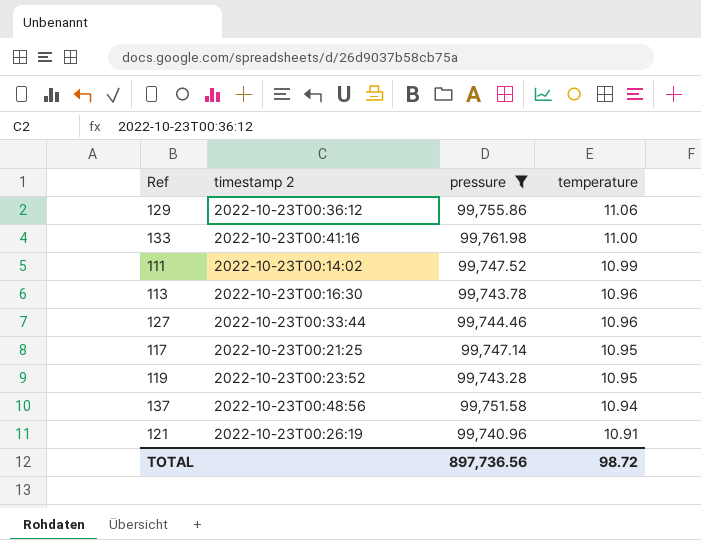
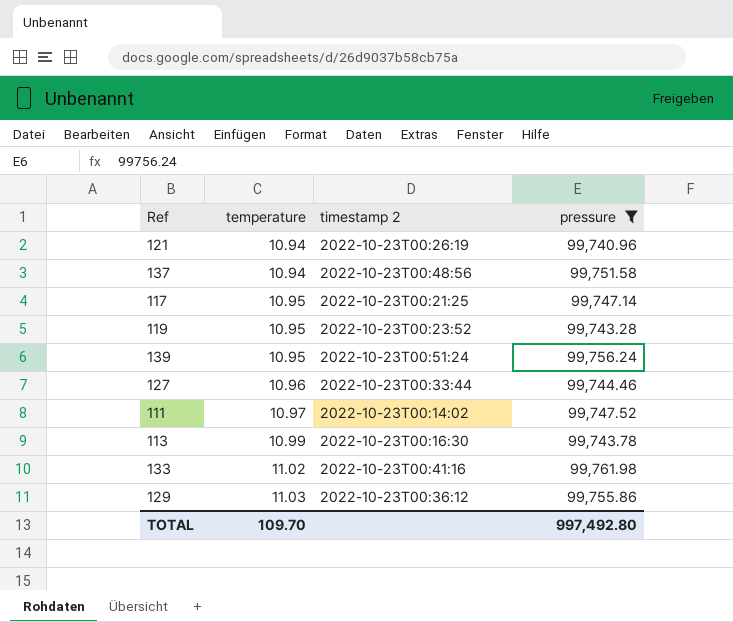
row order: temperature descending -> temperature ascending
column temperature | position: 4 -> 2
121 | temperature: 10.91 -> 10.94
row 139: none -> 10.95 | 2022-10-23T00:51:24 | 99,756.24
111 | temperature: 10.99 -> 10.97
113 | temperature: 10.96 -> 10.99
133 | temperature: 11.00 -> 11.02
129 | temperature: 11.06 -> 11.03
TOTAL | temperature: 98.72 -> 109.70
TOTAL | pressure: 897,736.56 -> 997,492.80

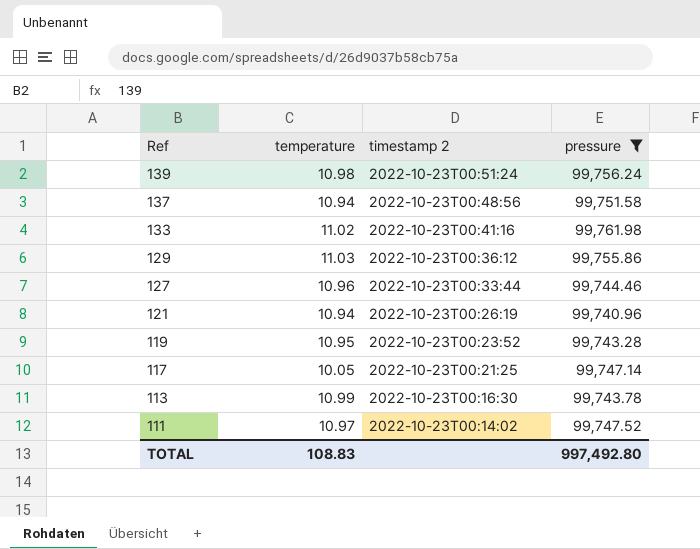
row order: temperature ascending -> Ref descending
139 | temperature: 10.95 -> 10.98
117 | temperature: 10.95 -> 10.05
TOTAL | temperature: 109.70 -> 108.83

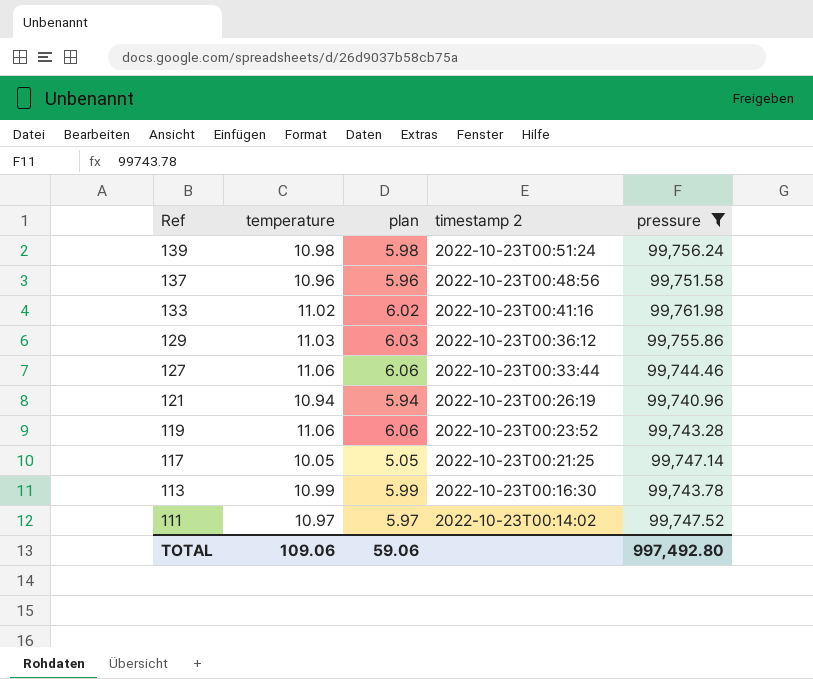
column plan | formula: none -> [temperature] - 5
137 | temperature: 10.94 -> 10.96
127 | temperature: 10.96 -> 11.06
119 | temperature: 10.95 -> 11.06
TOTAL | temperature: 108.83 -> 109.06

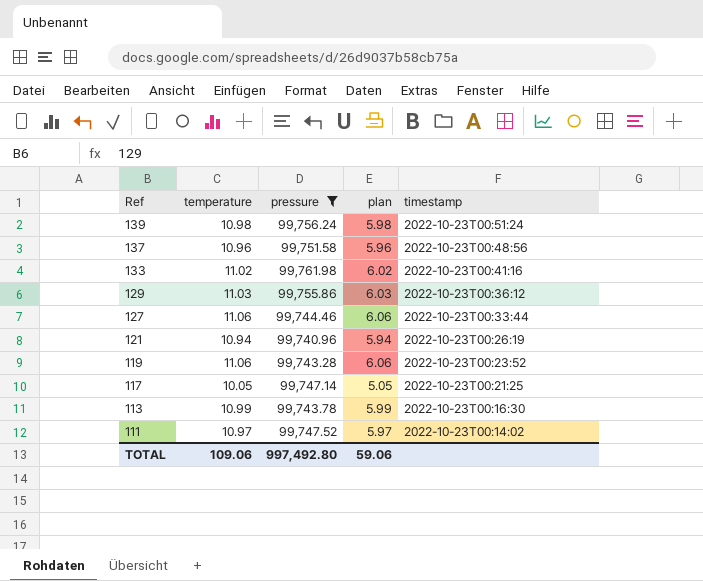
column pressure | position: 5 -> 3
column name: timestamp 2 -> timestamp

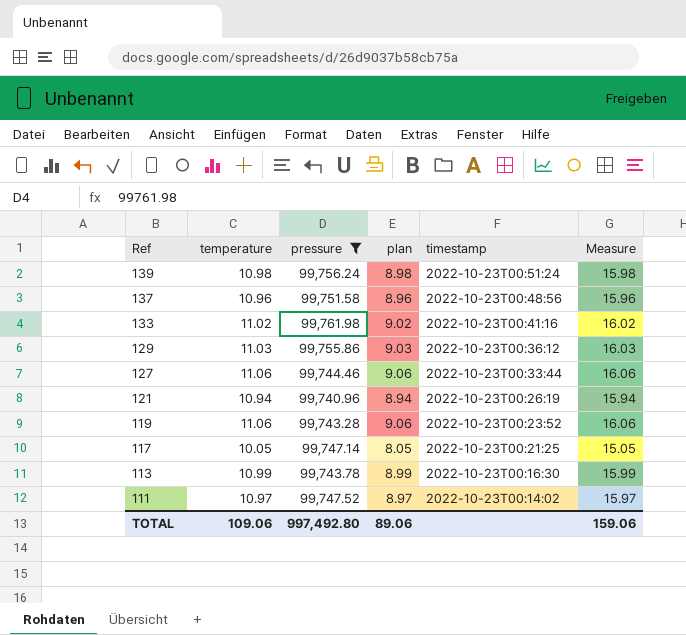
column plan | formula: [temperature] - 5 -> [temperature] - 2
column Measure | formula: none -> [temperature] + 5
TOTAL | plan: 59.06 -> 89.06

